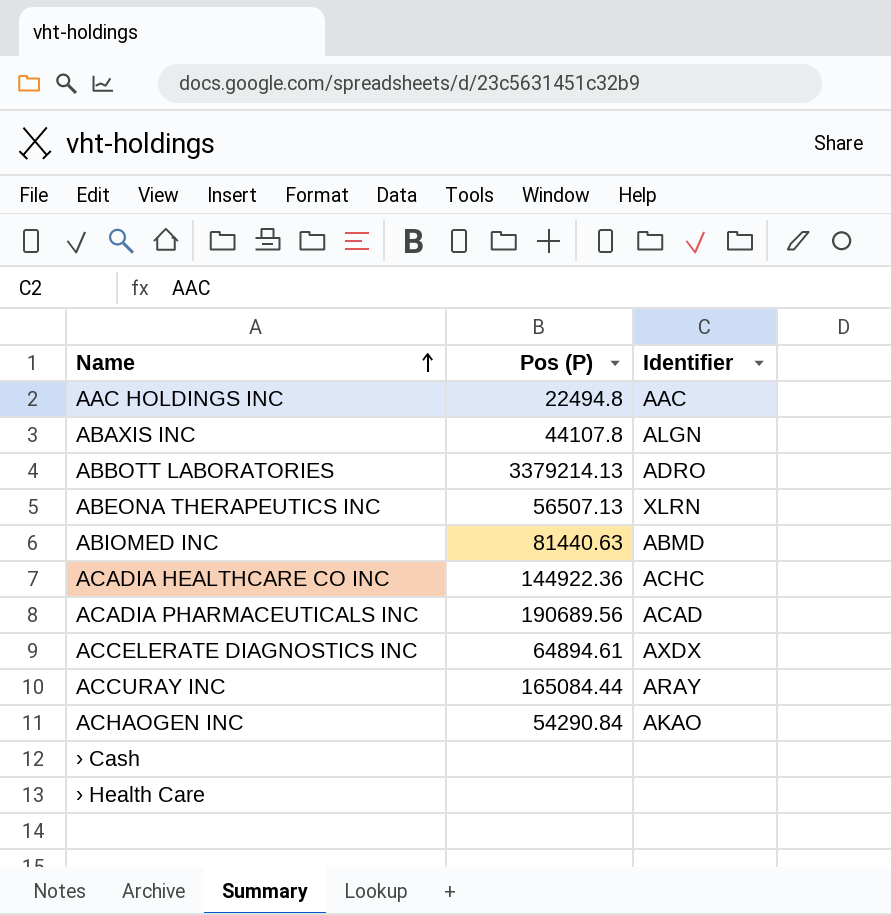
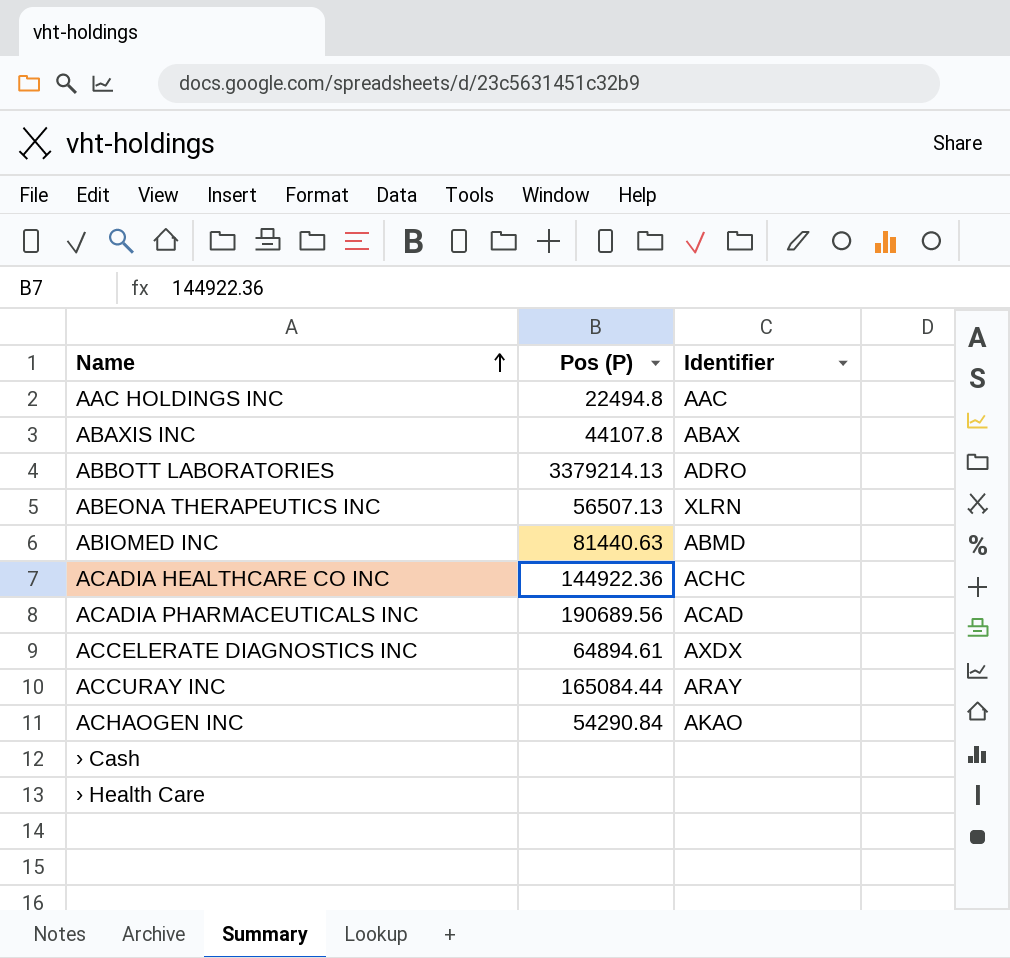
ABAXIS INC | Identifier: ALGN -> ABAX

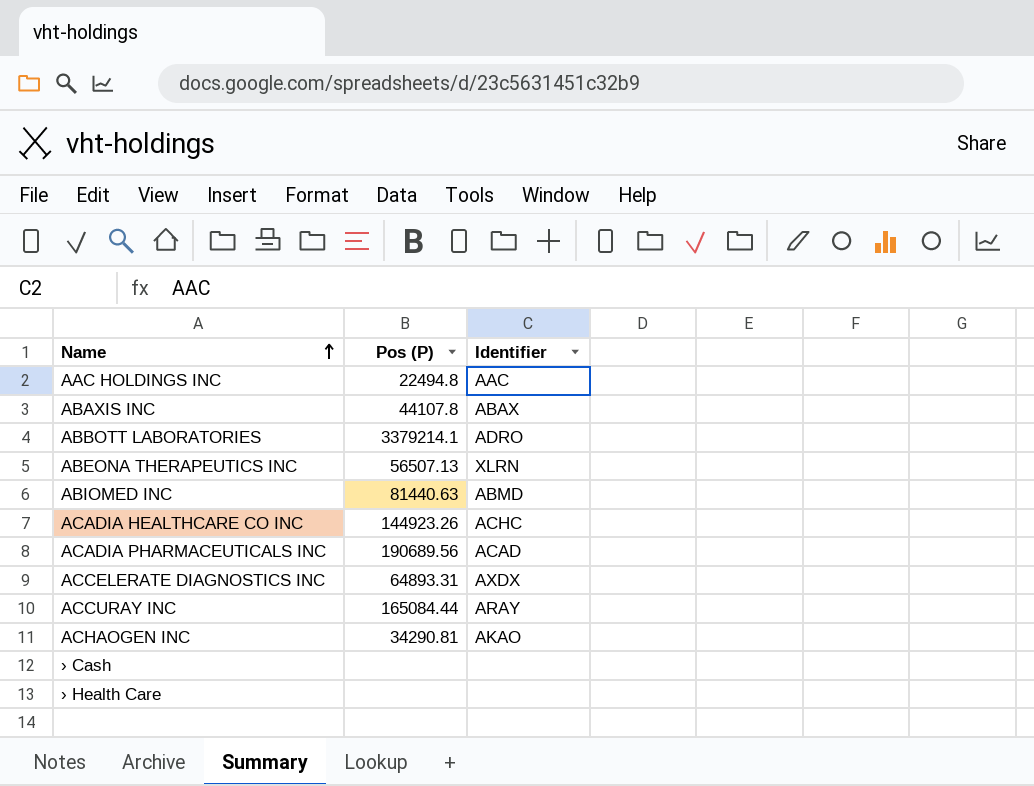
ABBOTT LABORATORIES | Pos (P): 3379214.13 -> 3379214.1
ACADIA HEALTHCARE CO INC | Pos (P): 144922.36 -> 144923.26
ACCELERATE DIAGNOSTICS INC | Pos (P): 64894.61 -> 64893.31
ACHAOGEN INC | Pos (P): 54290.84 -> 34290.81

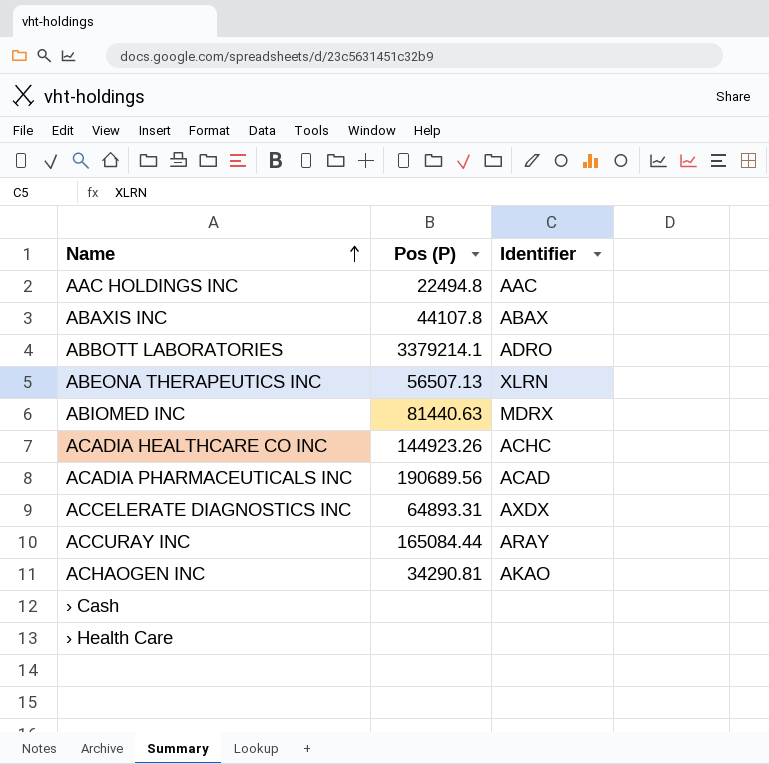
ABIOMED INC | Identifier: ABMD -> MDRX

